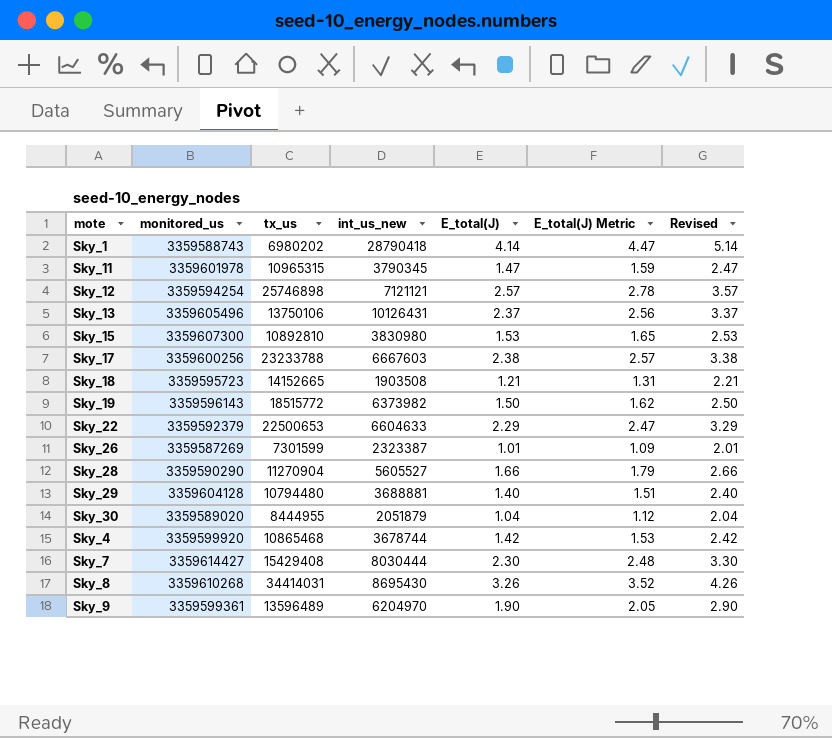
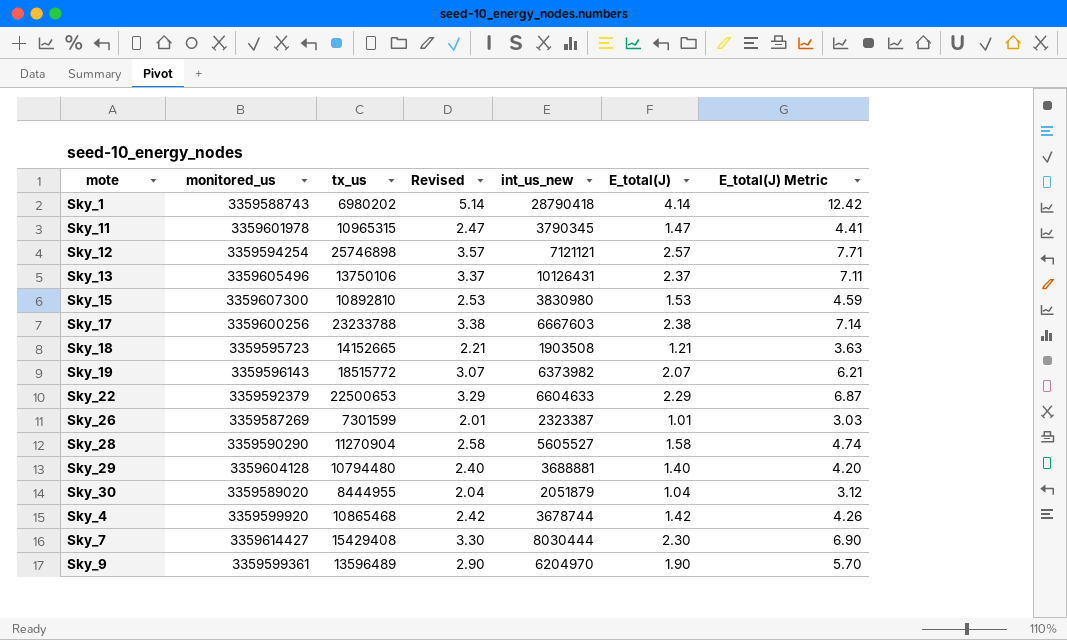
column Revised | position: 7 -> 4
column E_total(J) Metric | formula: [E_total(J)] * 1.08 -> [E_total(J)] * 3
row Sky_8: 3359610268 | 34414031 | 8695430 | 3.26 | 3.52 | 4.26 -> none
Sky_19 | Revised: 2.50 -> 3.07
Sky_19 | E_total(J): 1.50 -> 2.07
Sky_28 | Revised: 2.66 -> 2.58
Sky_28 | E_total(J): 1.66 -> 1.58

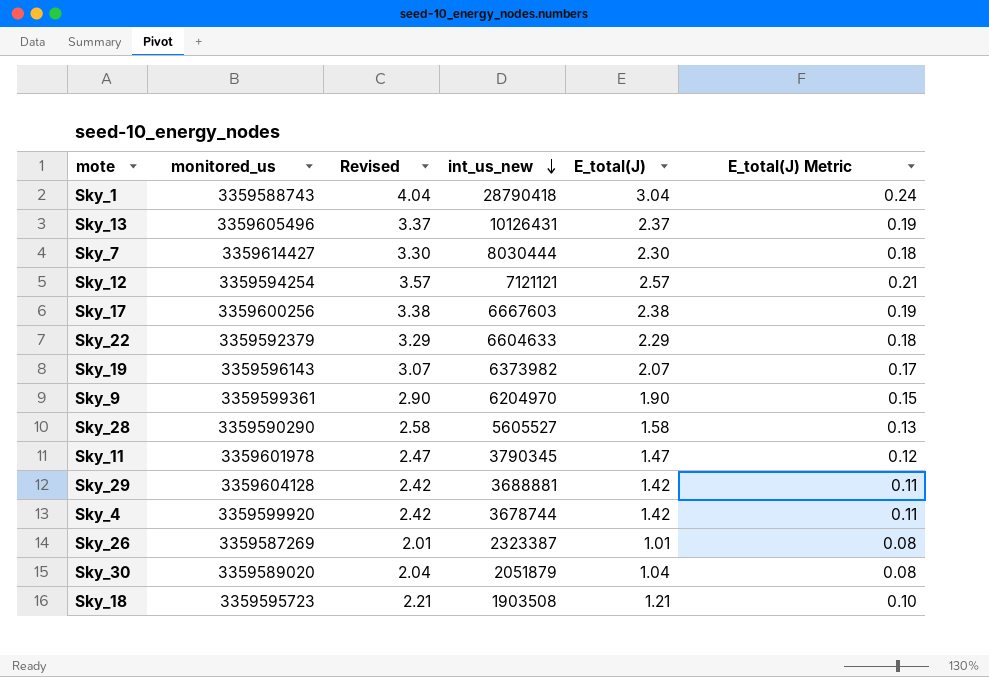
row order: none -> int_us_new descending
column tx_us | position: 3 -> none
column E_total(J) Metric | formula: [E_total(J)] * 3 -> [E_total(J)] * 0.08
row Sky_15: 3359607300 | 10892810 | 2.53 | 3830980 | 1.53 | 4.59 -> none
Sky_1 | Revised: 5.14 -> 4.04
Sky_1 | E_total(J): 4.14 -> 3.04
Sky_29 | Revised: 2.40 -> 2.42
Sky_29 | E_total(J): 1.40 -> 1.42

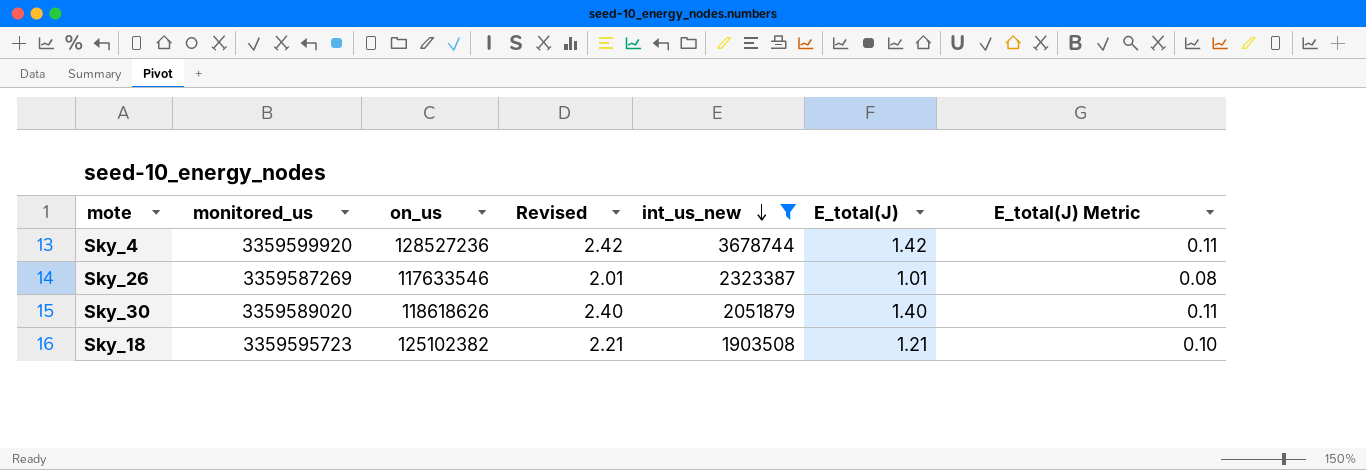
filter: none -> int_us_new <= 3678744
column on_us | position: none -> 3
Sky_30 | Revised: 2.04 -> 2.40
Sky_30 | E_total(J): 1.04 -> 1.40
Sky_30 | E_total(J) Metric: 0.08 -> 0.11

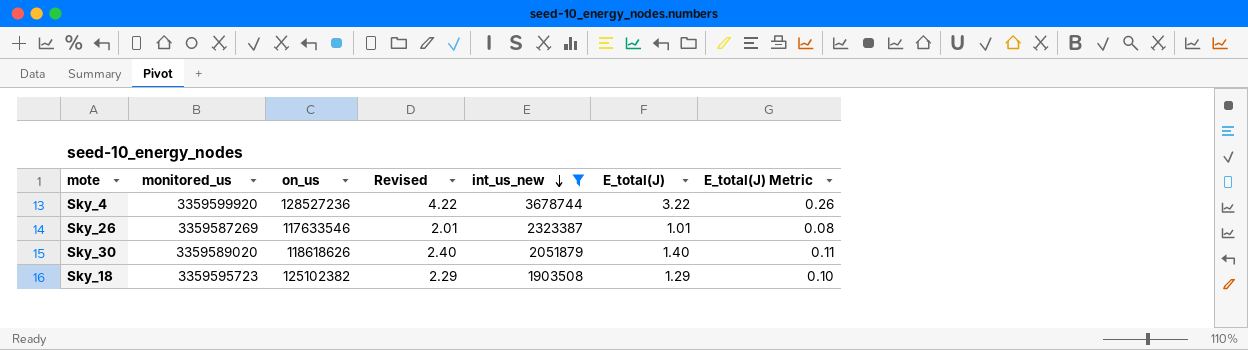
Sky_4 | Revised: 2.42 -> 4.22
Sky_4 | E_total(J): 1.42 -> 3.22
Sky_4 | E_total(J) Metric: 0.11 -> 0.26
Sky_18 | Revised: 2.21 -> 2.29
Sky_18 | E_total(J): 1.21 -> 1.29

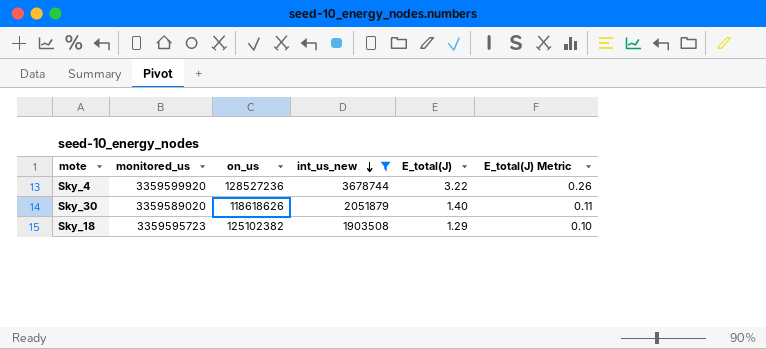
column Revised | formula: [E_total(J)] + 1 -> none
row Sky_26: 3359587269 | 117633546 | 2.01 | 2323387 | 1.01 | 0.08 -> none

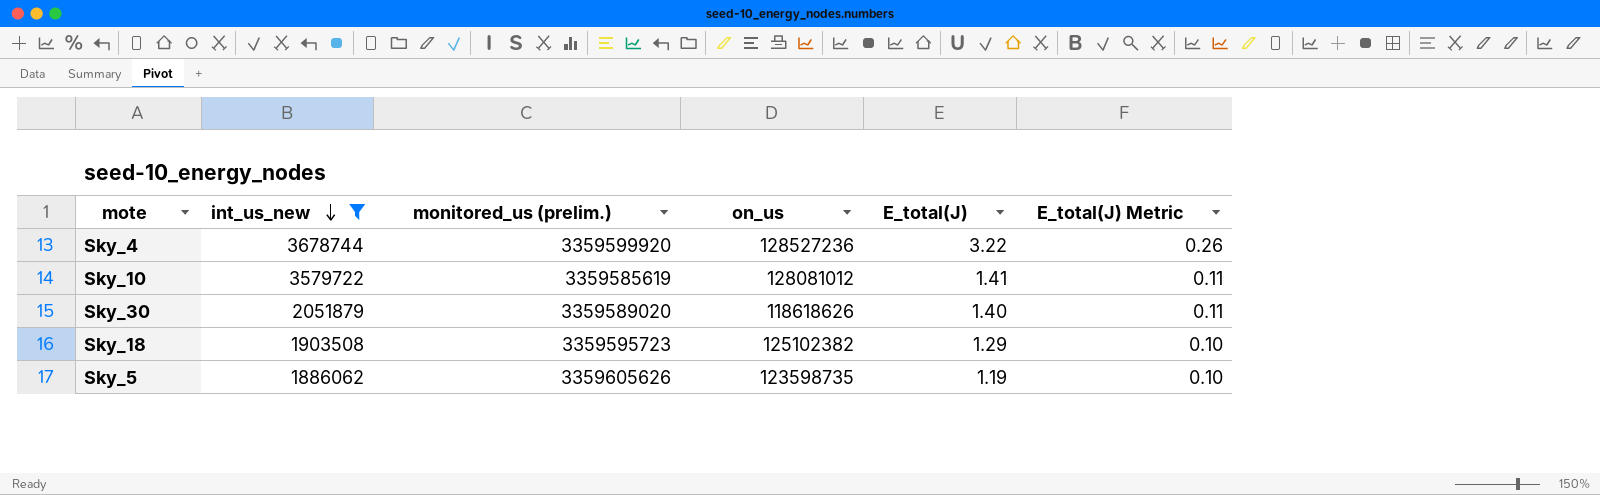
column int_us_new | position: 4 -> 2
column name: monitored_us -> monitored_us (prelim.)
row Sky_10: none -> 3579722 | 3359585619 | 128081012 | 1.41 | 0.11
row Sky_5: none -> 1886062 | 3359605626 | 123598735 | 1.19 | 0.10

